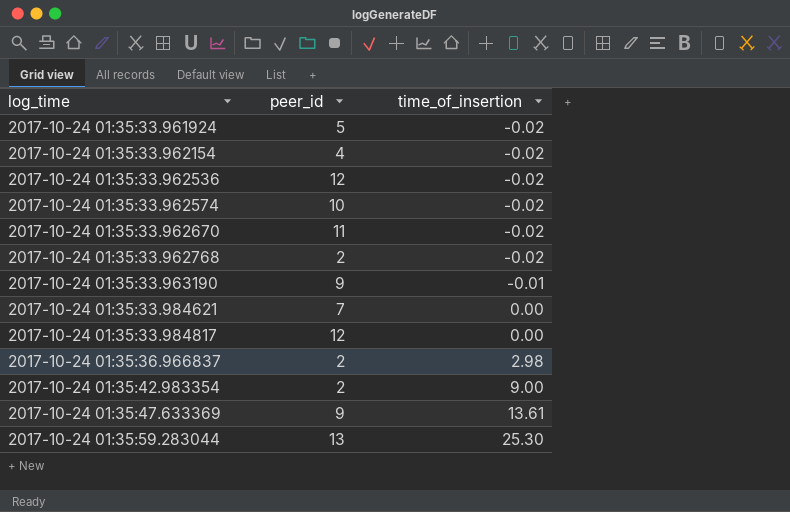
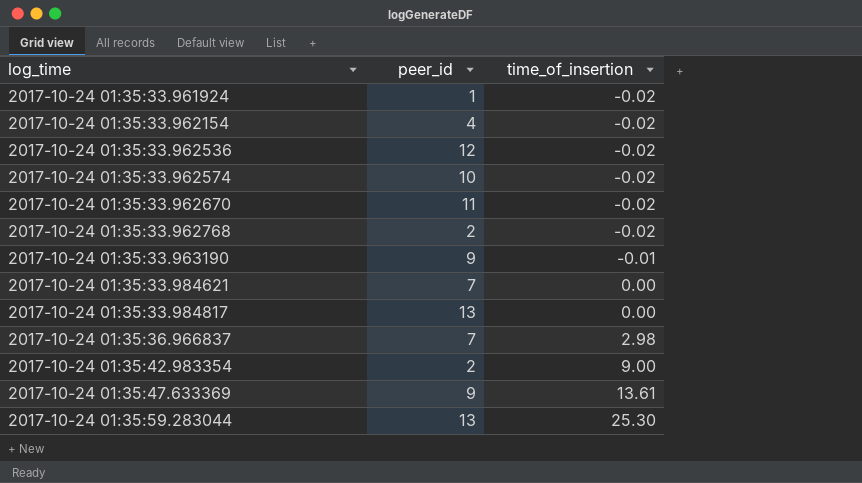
2017-10-24 01:35:33.961924 | peer_id: 5 -> 1
2017-10-24 01:35:33.984817 | peer_id: 12 -> 13
2017-10-24 01:35:36.966837 | peer_id: 2 -> 7

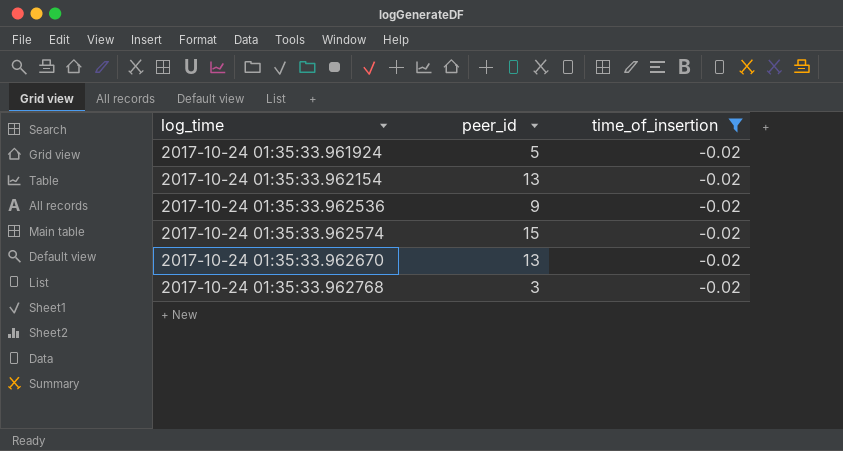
filter: none -> time_of_insertion = -0.02
2017-10-24 01:35:33.961924 | peer_id: 1 -> 5
2017-10-24 01:35:33.962154 | peer_id: 4 -> 13
2017-10-24 01:35:33.962536 | peer_id: 12 -> 9
2017-10-24 01:35:33.962574 | peer_id: 10 -> 15
2017-10-24 01:35:33.962670 | peer_id: 11 -> 13
2017-10-24 01:35:33.962768 | peer_id: 2 -> 3

